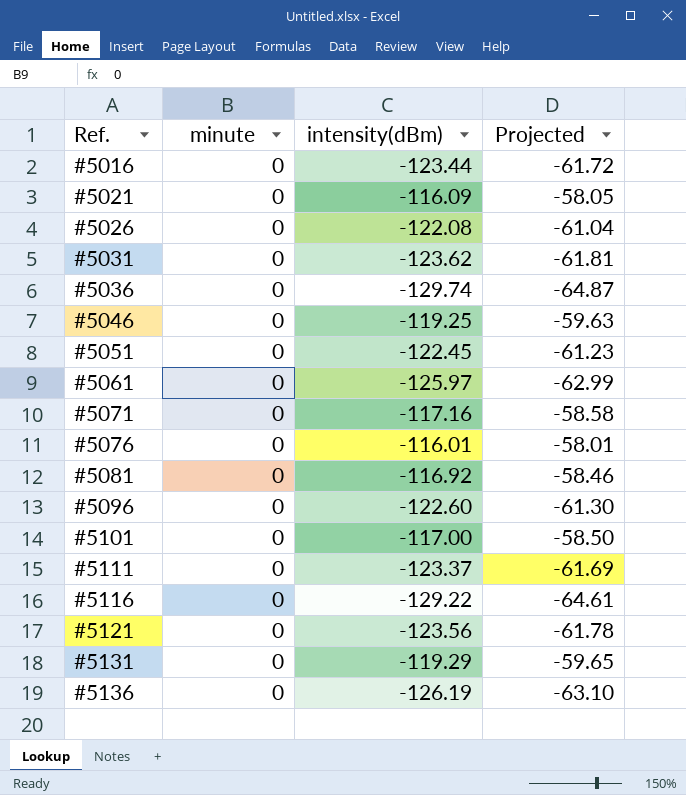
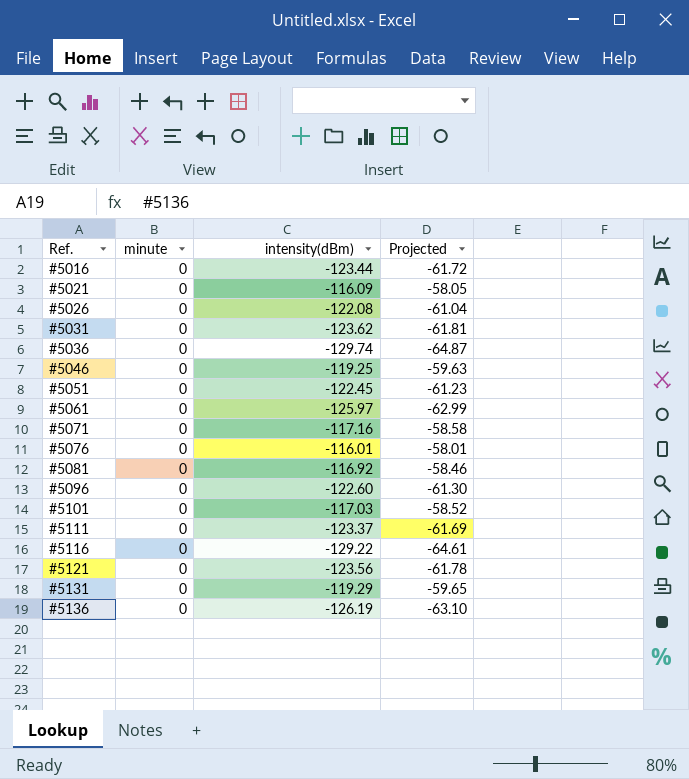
#5101 | intensity(dBm): -117.00 -> -117.03
#5101 | Projected: -58.50 -> -58.52

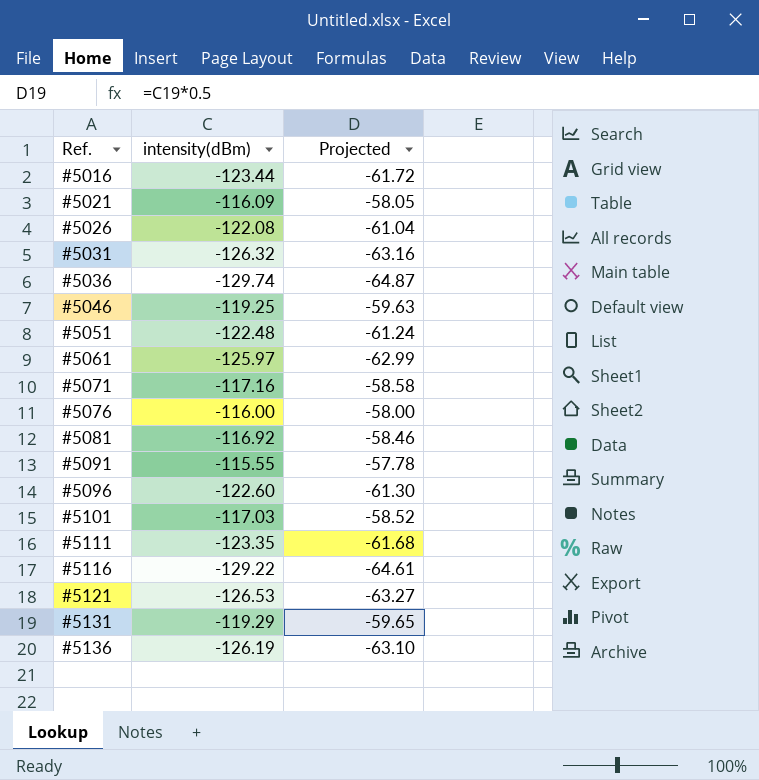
column minute | position: 2 -> none
#5031 | intensity(dBm): -123.62 -> -126.32
#5031 | Projected: -61.81 -> -63.16
#5051 | intensity(dBm): -122.45 -> -122.48
#5051 | Projected: -61.23 -> -61.24
#5076 | intensity(dBm): -116.01 -> -116.00
#5076 | Projected: -58.01 -> -58.00
row #5091: none -> -115.55 | -57.78
#5111 | intensity(dBm): -123.37 -> -123.35
#5111 | Projected: -61.69 -> -61.68
#5121 | intensity(dBm): -123.56 -> -126.53
#5121 | Projected: -61.78 -> -63.27

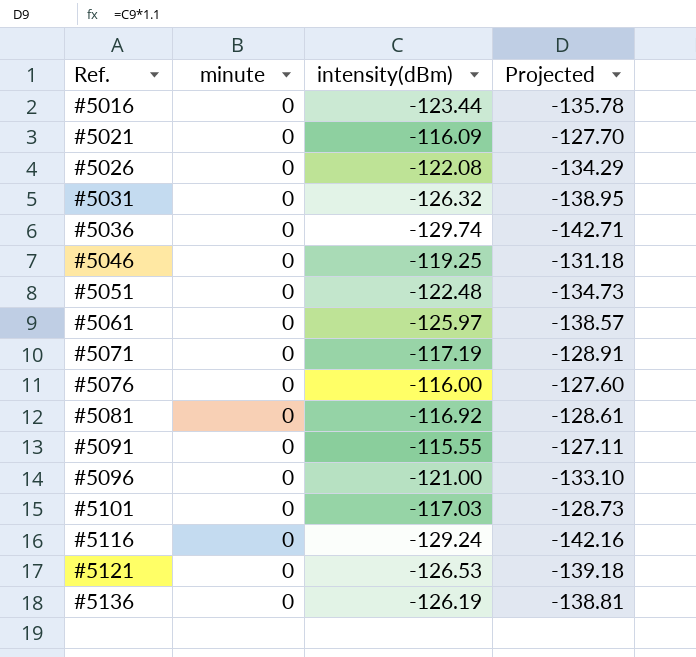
column minute | position: none -> 2
column Projected | formula: [intensity(dBm)] * 0.5 -> [intensity(dBm)] * 1.1
row #5111: -123.35 | -61.68 -> none
row #5131: -119.29 | -59.65 -> none
#5071 | intensity(dBm): -117.16 -> -117.19
#5096 | intensity(dBm): -122.60 -> -121.00
#5116 | intensity(dBm): -129.22 -> -129.24

